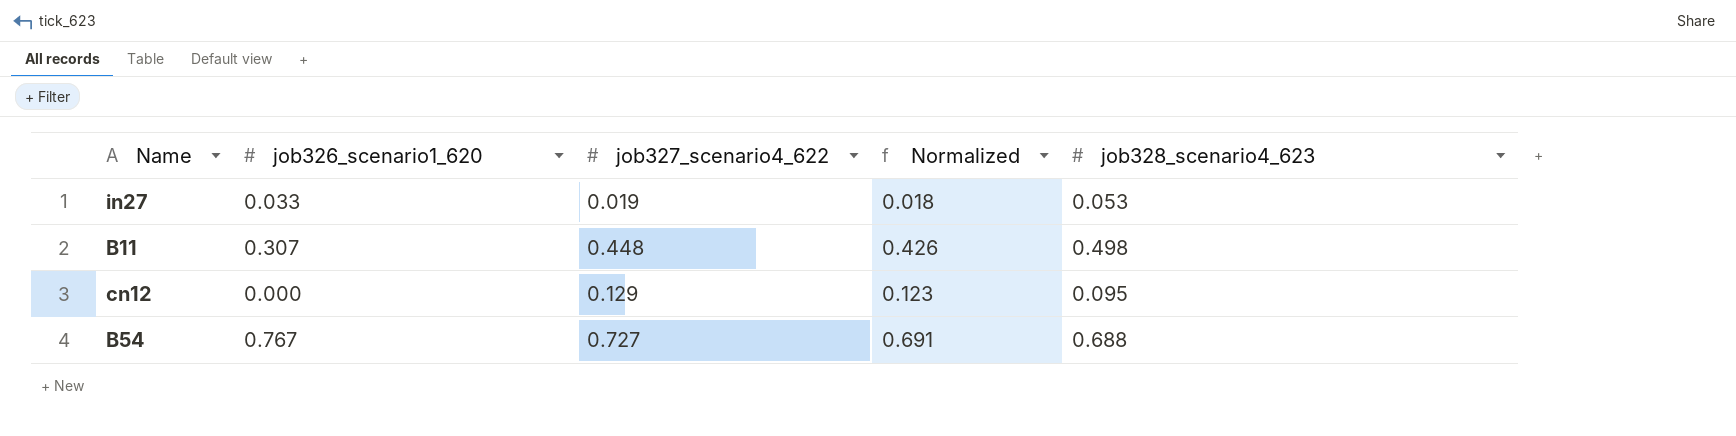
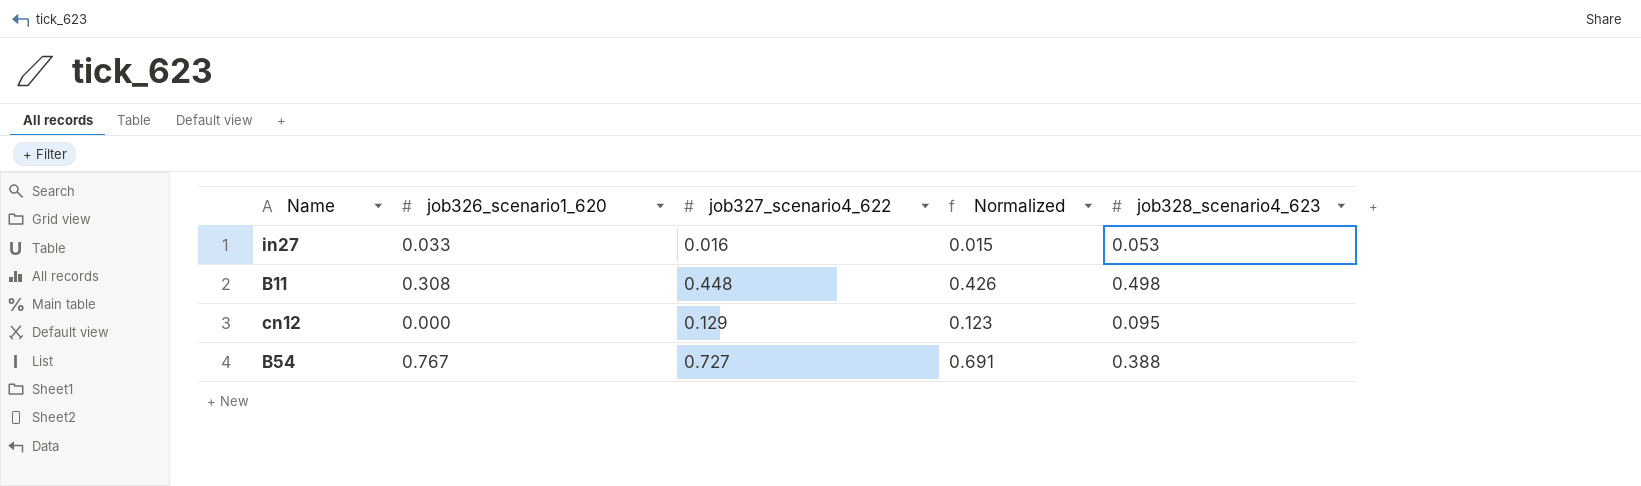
in27 | job327_scenario4_622: 0.019 -> 0.016
in27 | Normalized: 0.018 -> 0.015
B11 | job326_scenario1_620: 0.307 -> 0.308
B54 | job328_scenario4_623: 0.688 -> 0.388

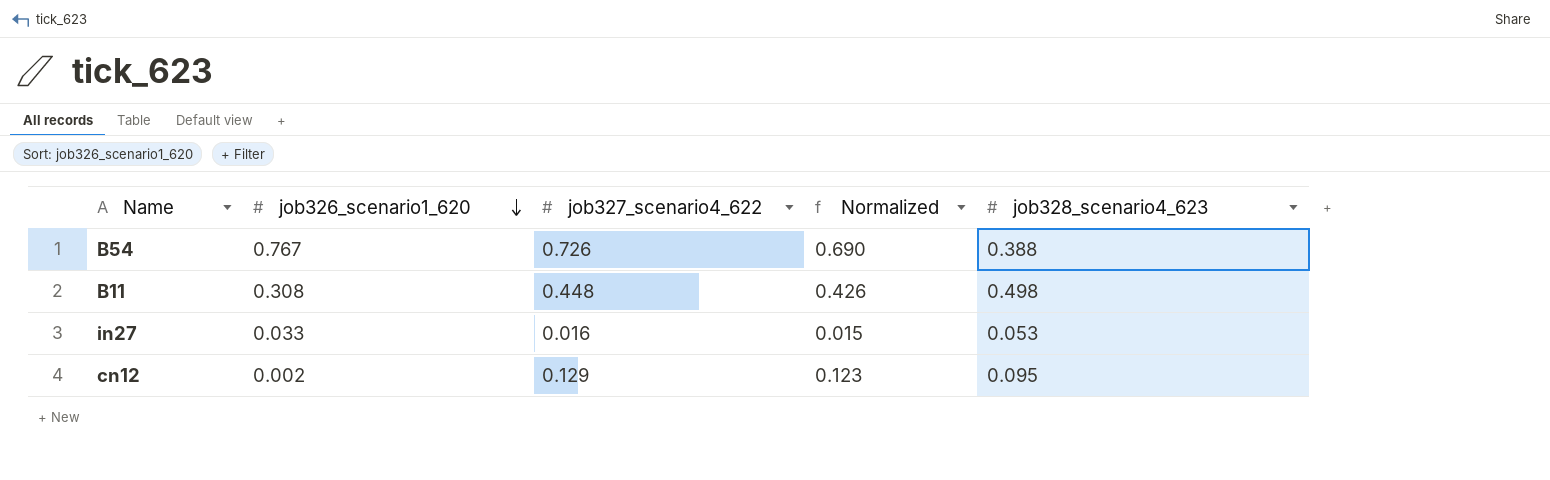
row order: none -> job326_scenario1_620 descending
B54 | job327_scenario4_622: 0.727 -> 0.726
B54 | Normalized: 0.691 -> 0.690
cn12 | job326_scenario1_620: 0.000 -> 0.002

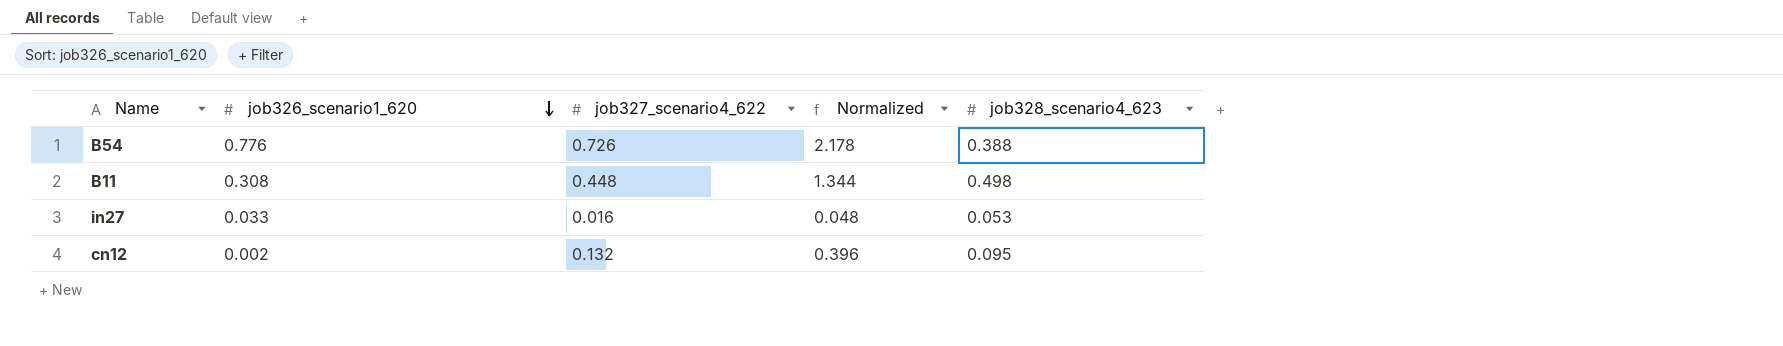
column Normalized | formula: [job327_scenario4_622] * 0.95 -> [job327_scenario4_622] * 3
B54 | job326_scenario1_620: 0.767 -> 0.776
cn12 | job327_scenario4_622: 0.129 -> 0.132

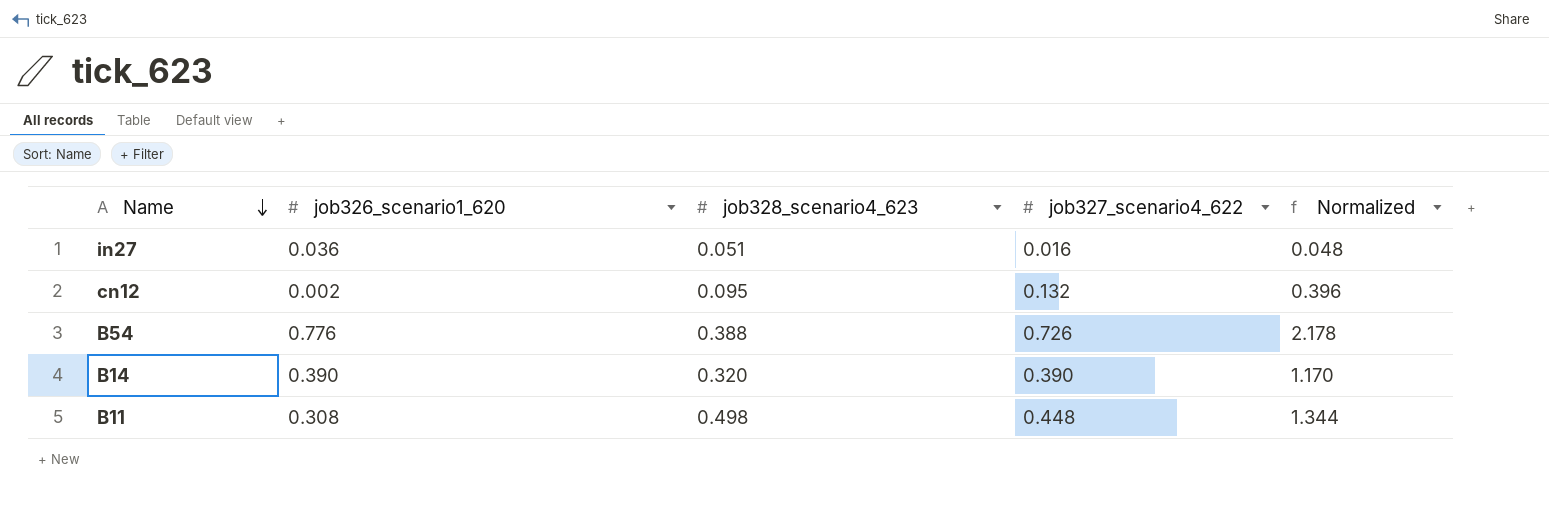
row order: job326_scenario1_620 descending -> Name descending
column job328_scenario4_623 | position: 5 -> 3
in27 | job326_scenario1_620: 0.033 -> 0.036
in27 | job328_scenario4_623: 0.053 -> 0.051
row B14: none -> 0.390 | 0.320 | 0.390 | 1.170

